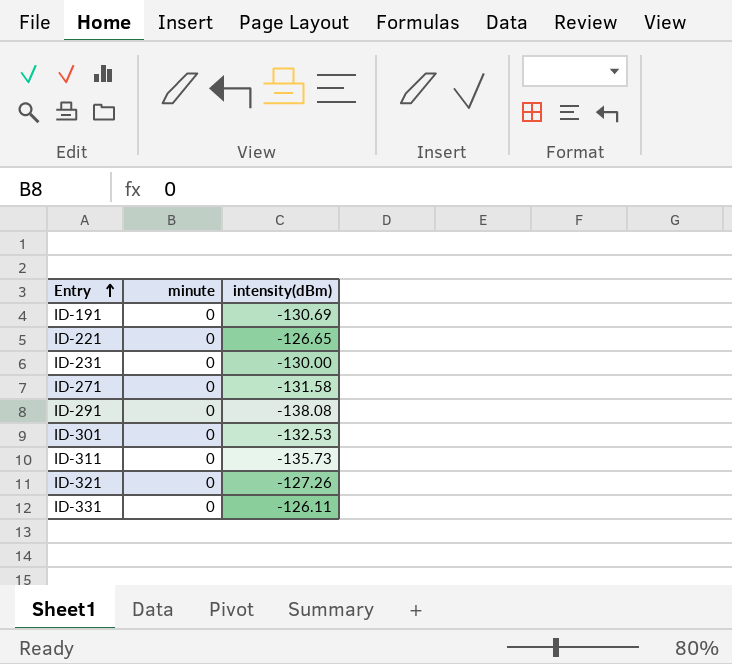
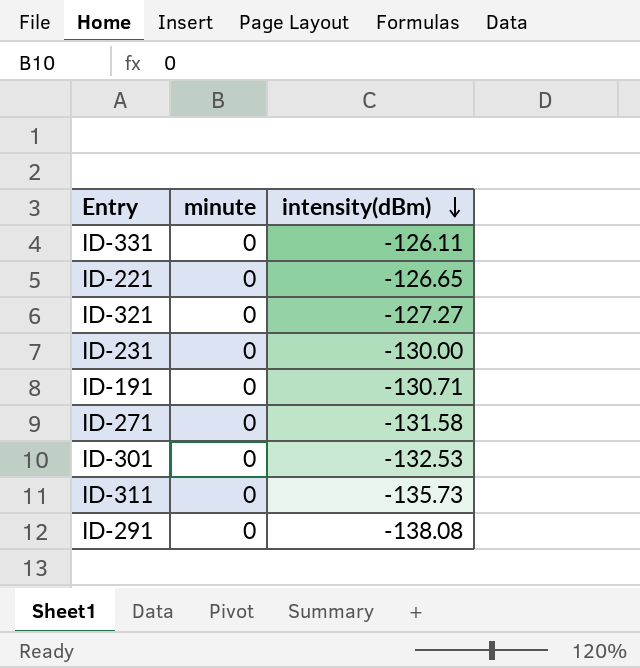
row order: Entry ascending -> intensity(dBm) descending
ID-321 | intensity(dBm): -127.26 -> -127.27
ID-191 | intensity(dBm): -130.69 -> -130.71

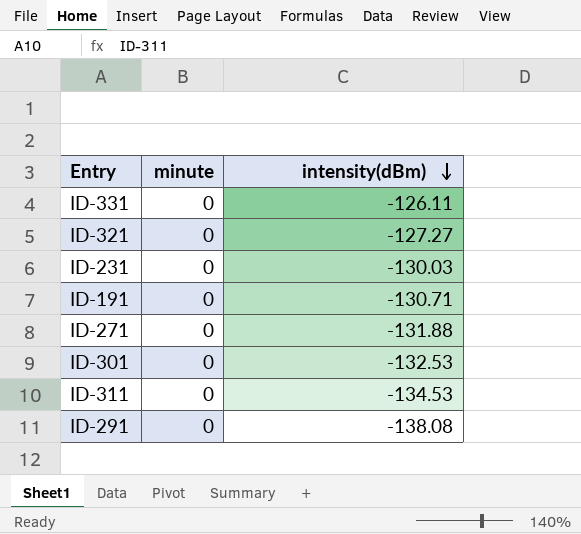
row ID-221: 0 | -126.65 -> none
ID-231 | intensity(dBm): -130.00 -> -130.03
ID-271 | intensity(dBm): -131.58 -> -131.88
ID-311 | intensity(dBm): -135.73 -> -134.53

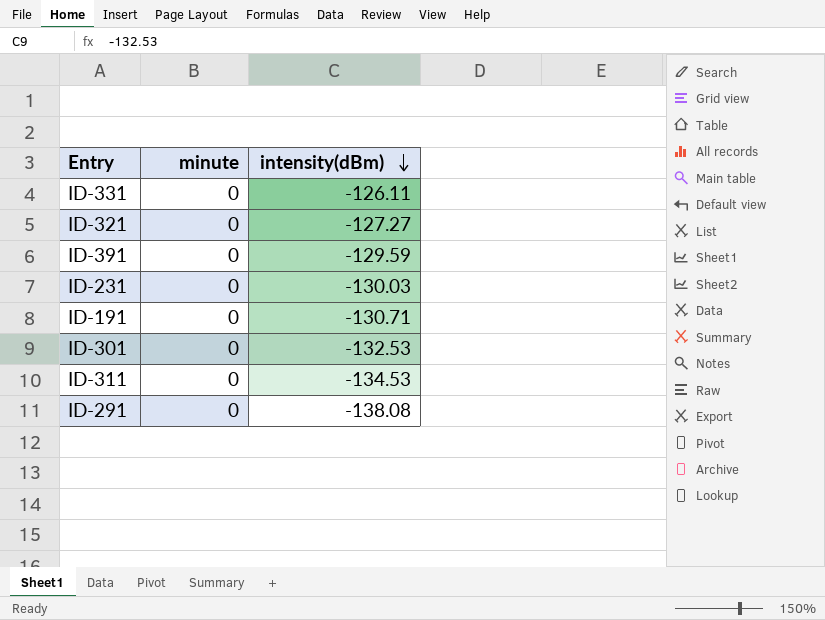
row ID-271: 0 | -131.88 -> none
row ID-391: none -> 0 | -129.59

